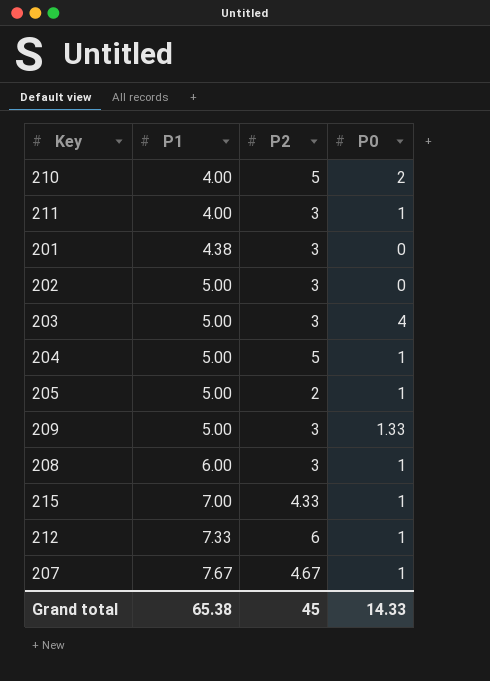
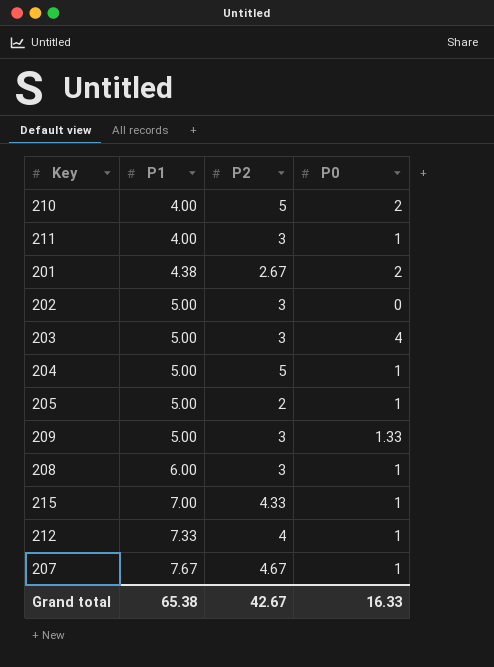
201 | P2: 3 -> 2.67
201 | P0: 0 -> 2
212 | P2: 6 -> 4
Grand total | P2: 45 -> 42.67
Grand total | P0: 14.33 -> 16.33

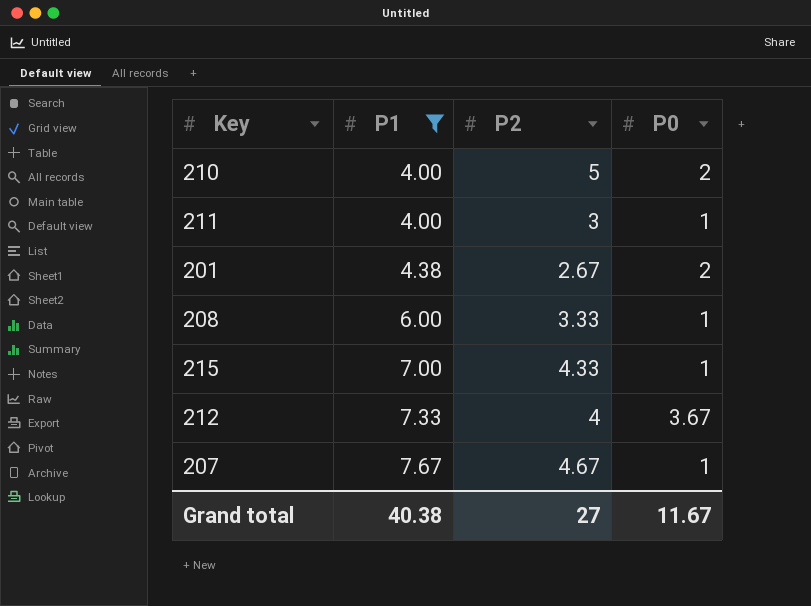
filter: none -> P1 != 5.00
208 | P2: 3 -> 3.33
212 | P0: 1 -> 3.67
Grand total | P1: 65.38 -> 40.38
Grand total | P2: 42.67 -> 27
Grand total | P0: 16.33 -> 11.67

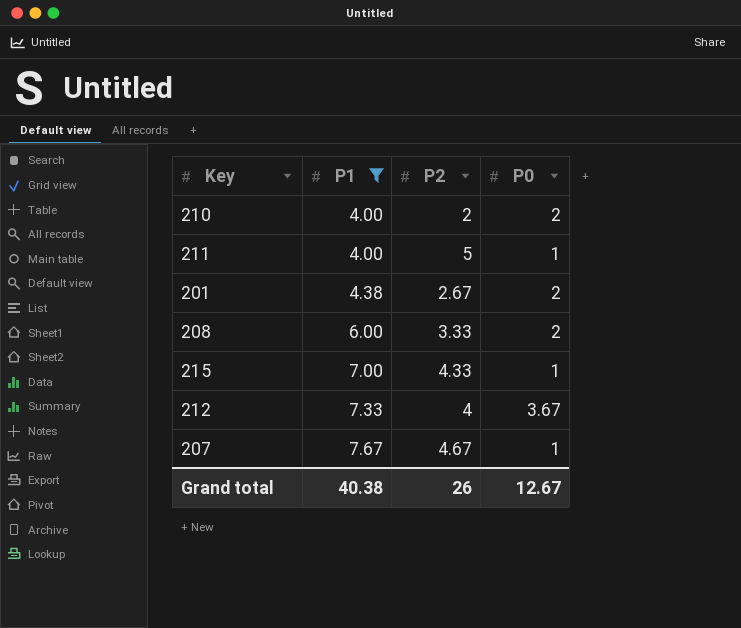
210 | P2: 5 -> 2
211 | P2: 3 -> 5
208 | P0: 1 -> 2
Grand total | P2: 27 -> 26
Grand total | P0: 11.67 -> 12.67

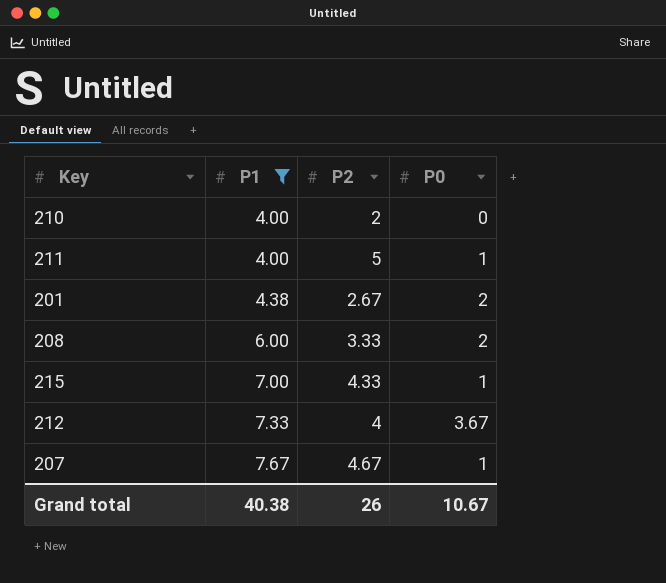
210 | P0: 2 -> 0
Grand total | P0: 12.67 -> 10.67

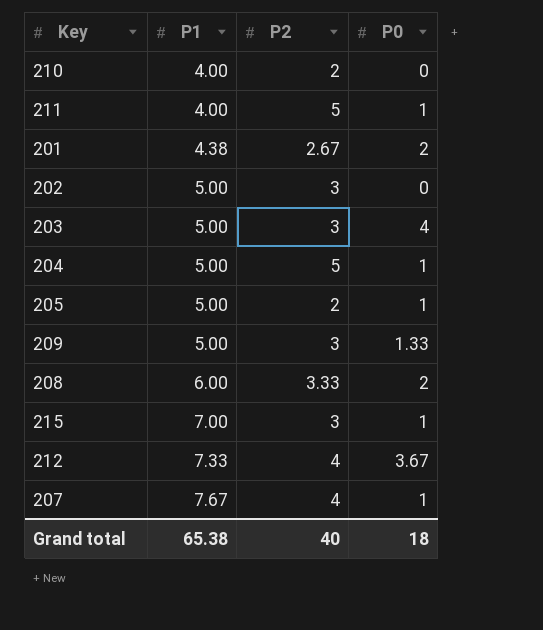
filter: P1 != 5.00 -> none
215 | P2: 4.33 -> 3
207 | P2: 4.67 -> 4
Grand total | P1: 40.38 -> 65.38
Grand total | P2: 26 -> 40
Grand total | P0: 10.67 -> 18

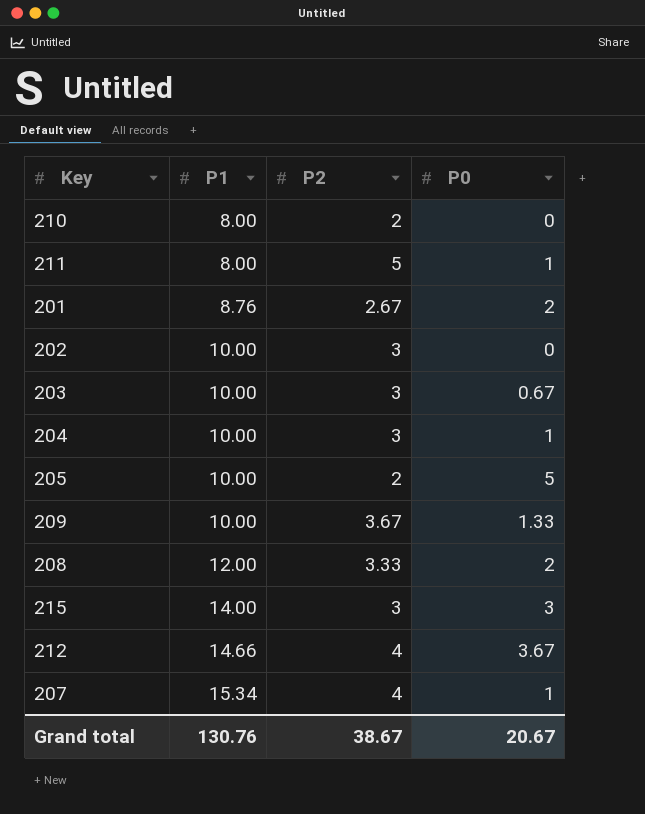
210 | P1: 4.00 -> 8.00
211 | P1: 4.00 -> 8.00
201 | P1: 4.38 -> 8.76
202 | P1: 5.00 -> 10.00
203 | P1: 5.00 -> 10.00
203 | P0: 4 -> 0.67
204 | P1: 5.00 -> 10.00
204 | P2: 5 -> 3
205 | P1: 5.00 -> 10.00
205 | P0: 1 -> 5
209 | P1: 5.00 -> 10.00
209 | P2: 3 -> 3.67
208 | P1: 6.00 -> 12.00
215 | P1: 7.00 -> 14.00
215 | P0: 1 -> 3
212 | P1: 7.33 -> 14.66
207 | P1: 7.67 -> 15.34
Grand total | P1: 65.38 -> 130.76
Grand total | P2: 40 -> 38.67
Grand total | P0: 18 -> 20.67

